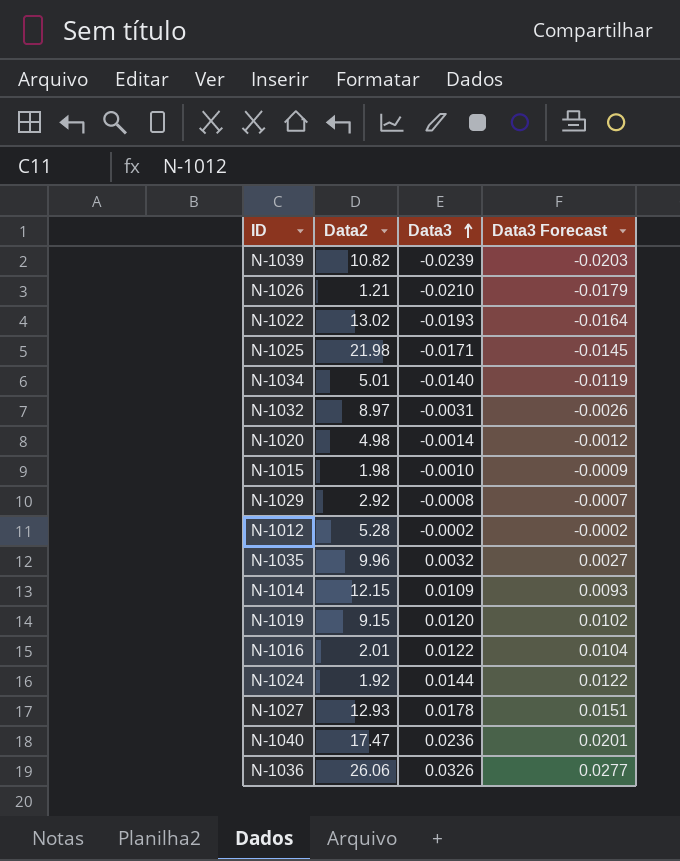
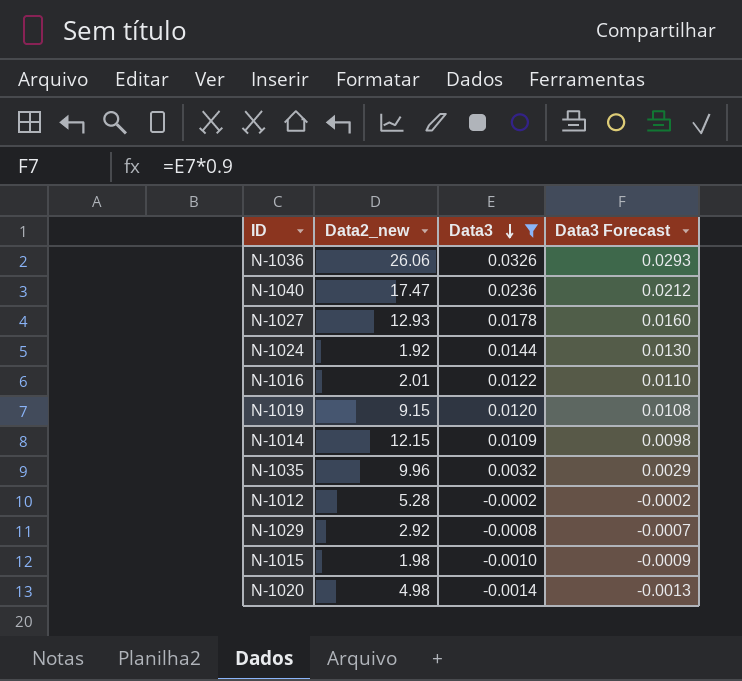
filter: none -> Data3 >= -0.0014
row order: Data3 ascending -> Data3 descending
column name: Data2 -> Data2_new
column Data3 Forecast | formula: [Data3] * 0.85 -> [Data3] * 0.9

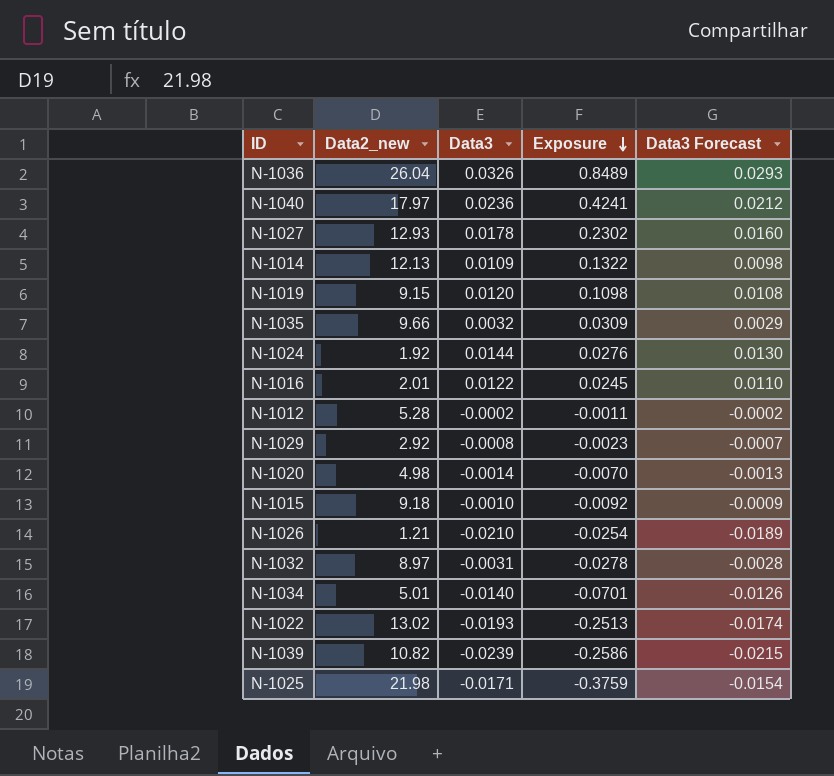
filter: Data3 >= -0.0014 -> none
row order: Data3 descending -> Exposure descending
column Exposure | formula: none -> [Data2_new] * [Data3]
N-1036 | Data2_new: 26.06 -> 26.04
N-1040 | Data2_new: 17.47 -> 17.97
N-1014 | Data2_new: 12.15 -> 12.13
N-1035 | Data2_new: 9.96 -> 9.66
N-1015 | Data2_new: 1.98 -> 9.18

